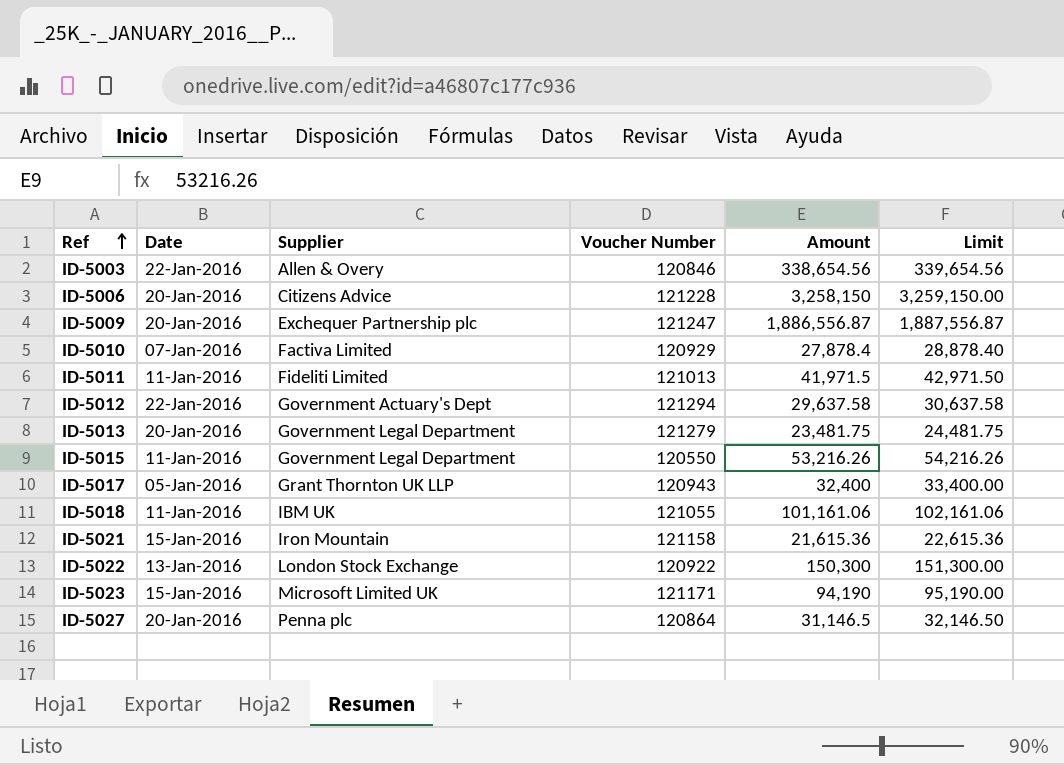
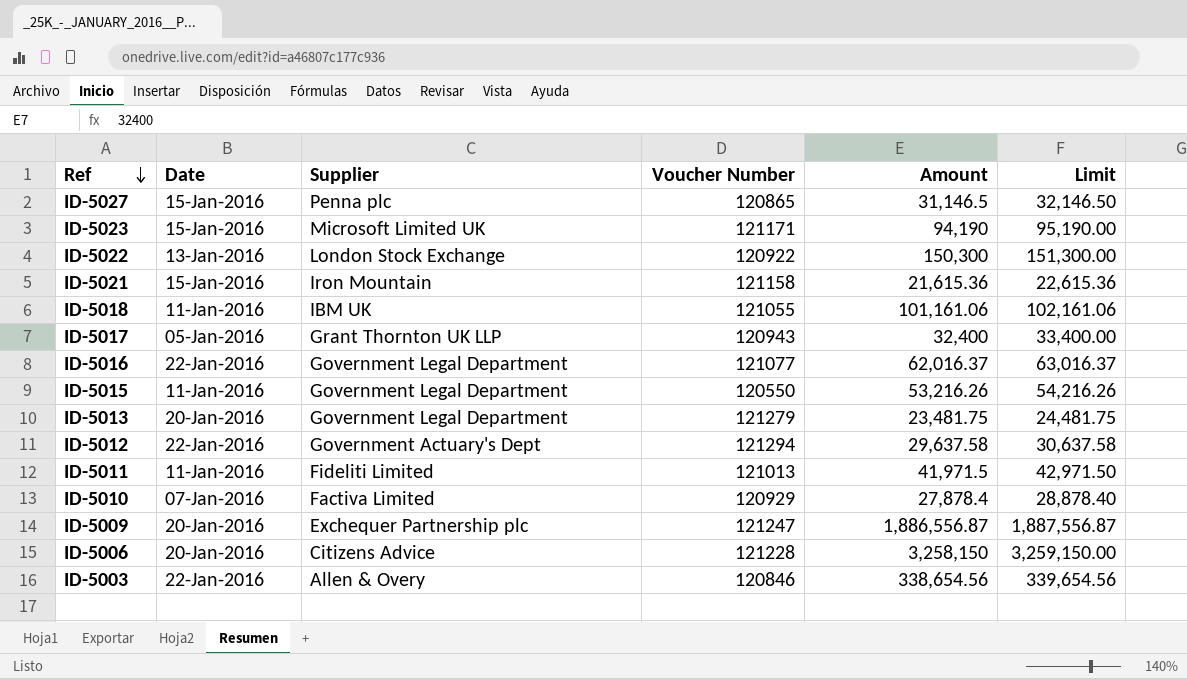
row order: Ref ascending -> Ref descending
ID-5027 | Date: 20-Jan-2016 -> 15-Jan-2016
ID-5027 | Voucher Number: 120864 -> 120865
row ID-5016: none -> 22-Jan-2016 | Government Legal Department | 121077 | 62,016.37 | 63,016.37

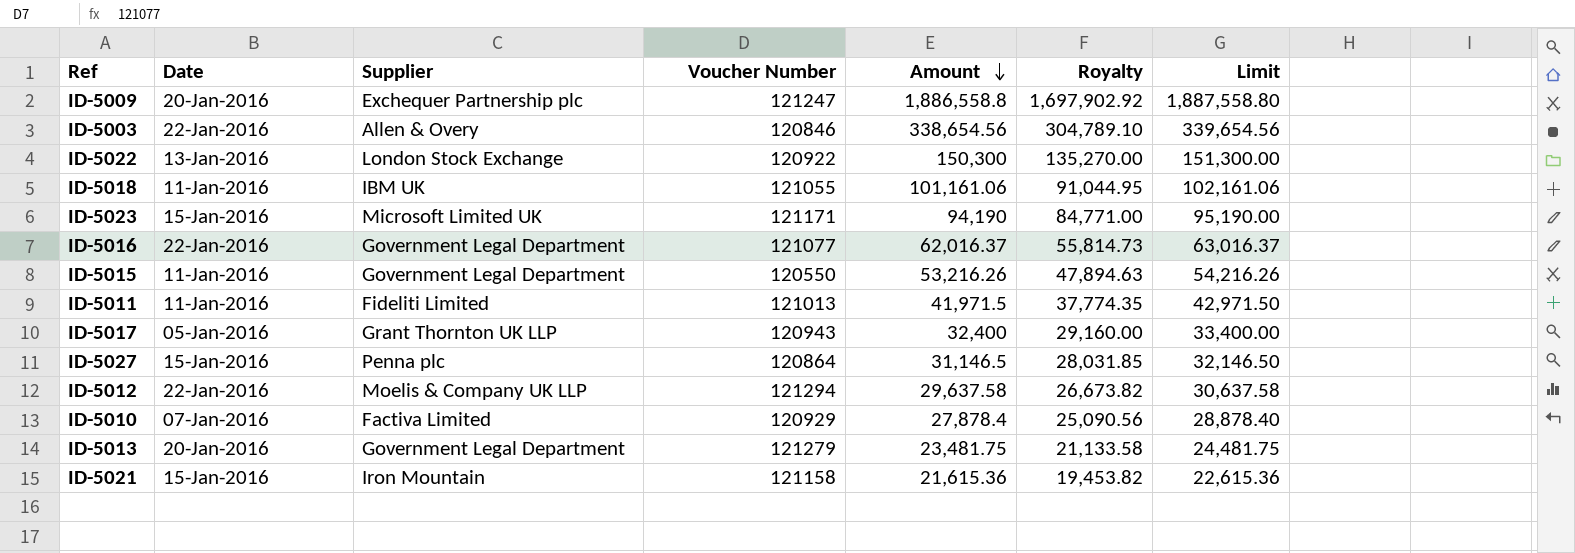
row order: Ref descending -> Amount descending
column Royalty | formula: none -> [Amount] * 0.9
row ID-5006: 20-Jan-2016 | Citizens Advice | 121228 | 3,258,150 | 3,259,150.00 -> none
ID-5009 | Amount: 1,886,556.87 -> 1,886,558.8
ID-5009 | Limit: 1,887,556.87 -> 1,887,558.80
ID-5027 | Voucher Number: 120865 -> 120864
ID-5012 | Supplier: Government Actuary's Dept -> Moelis & Company UK LLP

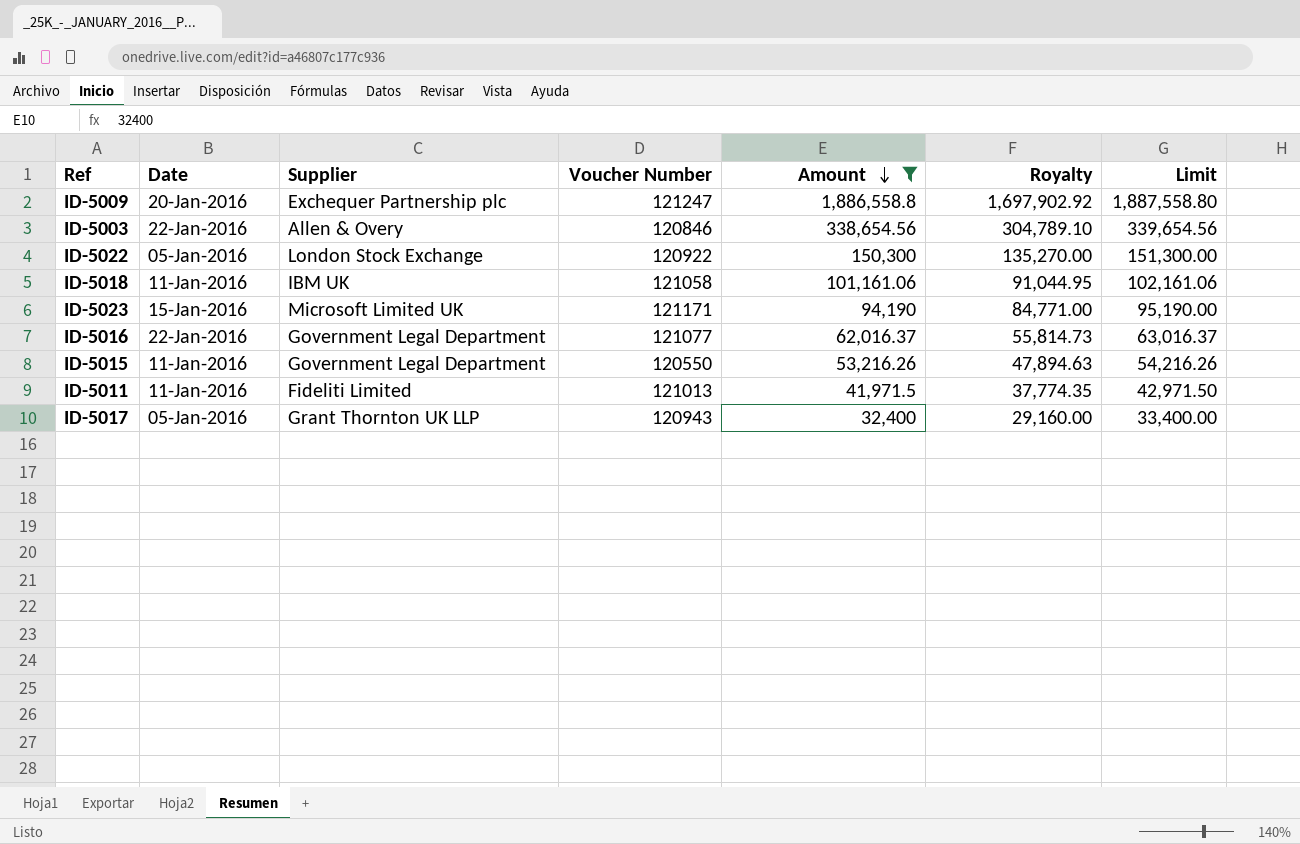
filter: none -> Amount >= 32,400
ID-5022 | Date: 13-Jan-2016 -> 05-Jan-2016
ID-5018 | Voucher Number: 121055 -> 121058

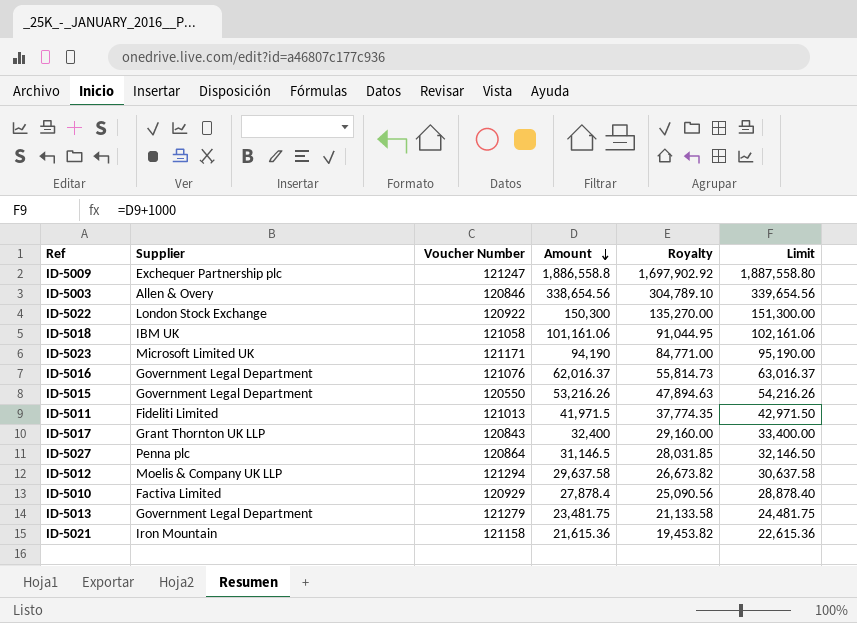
filter: Amount >= 32,400 -> none
column Date | position: 2 -> none
ID-5016 | Voucher Number: 121077 -> 121076
ID-5017 | Voucher Number: 120943 -> 120843

